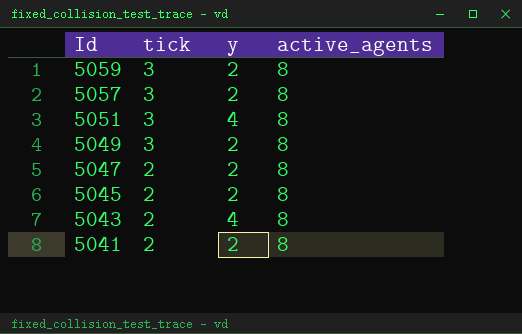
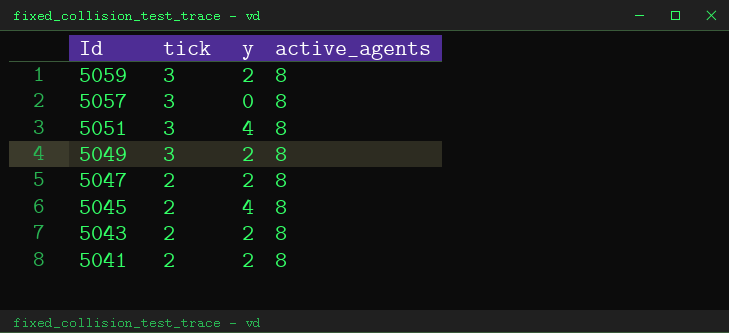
5057 | y: 2 -> 0
5045 | y: 2 -> 4
5043 | y: 4 -> 2

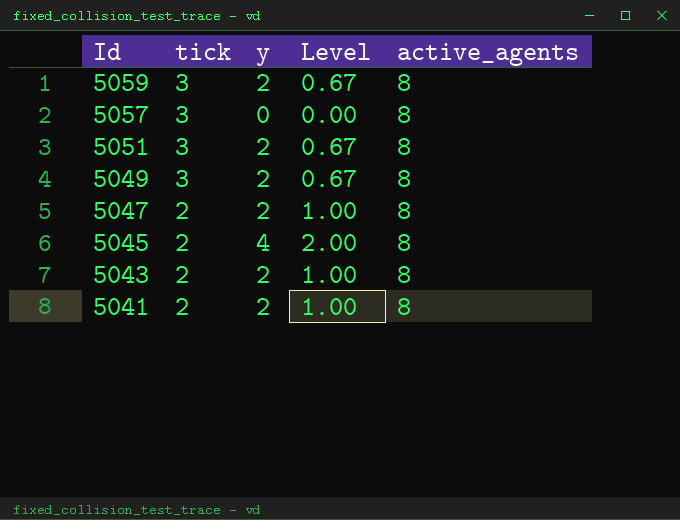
column Level | formula: none -> [y] / [tick]
5051 | y: 4 -> 2

